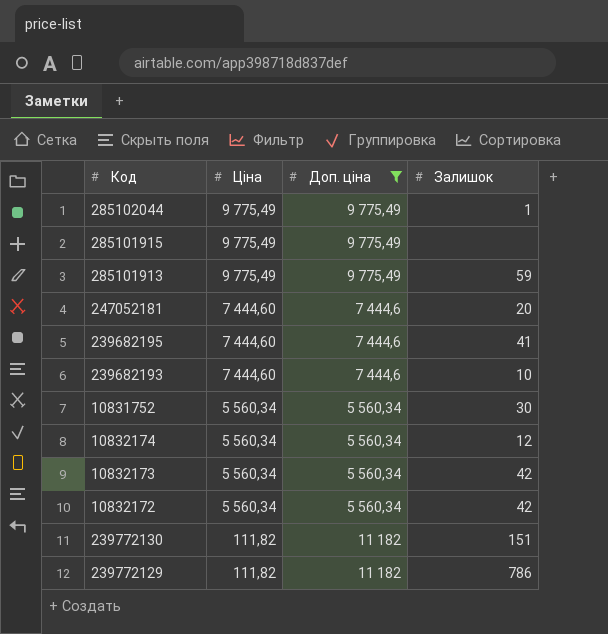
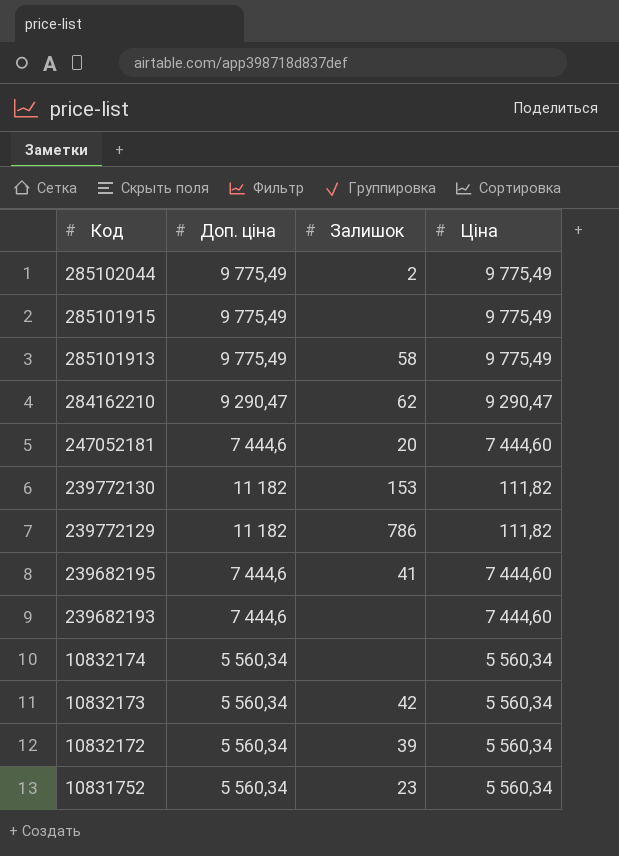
filter: Доп. ціна != 9 290,47 -> none
row order: Ціна descending -> Код descending
column Ціна | position: 2 -> 4
285102044 | Залишок: 1 -> 2
285101913 | Залишок: 59 -> 58
239772130 | Залишок: 151 -> 153
239682193 | Залишок: 10 -> none
10832174 | Залишок: 12 -> none
10832172 | Залишок: 42 -> 39
10831752 | Залишок: 30 -> 23

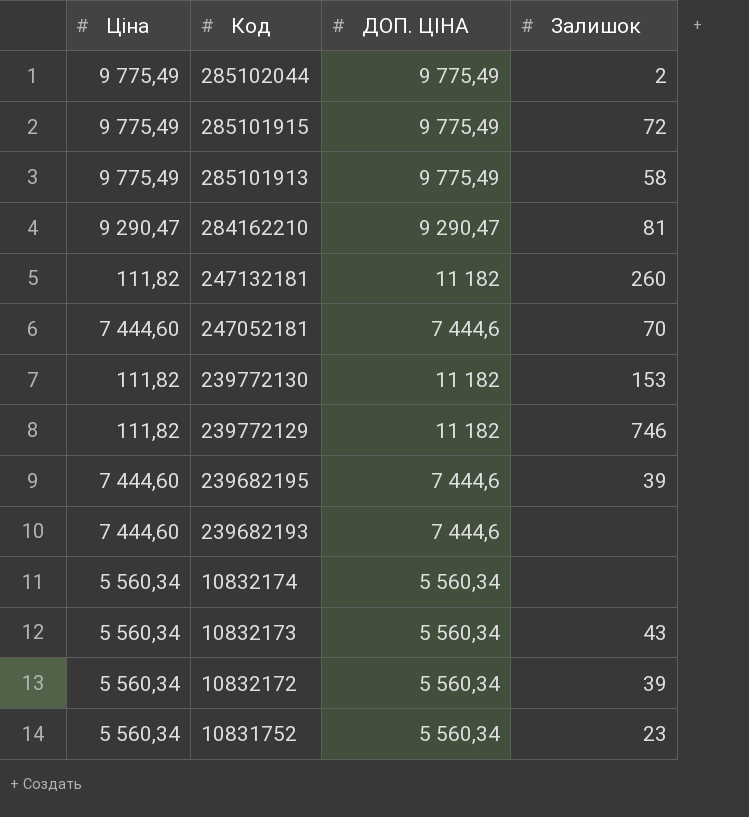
column Ціна | position: 4 -> 1
column name: Доп. ціна -> ДОП. ЦІНА
285101915 | Залишок: none -> 72
284162210 | Залишок: 62 -> 81
row 247132181: none -> 111,82 | 11 182 | 260
247052181 | Залишок: 20 -> 70
239772129 | Залишок: 786 -> 746
239682195 | Залишок: 41 -> 39
10832173 | Залишок: 42 -> 43

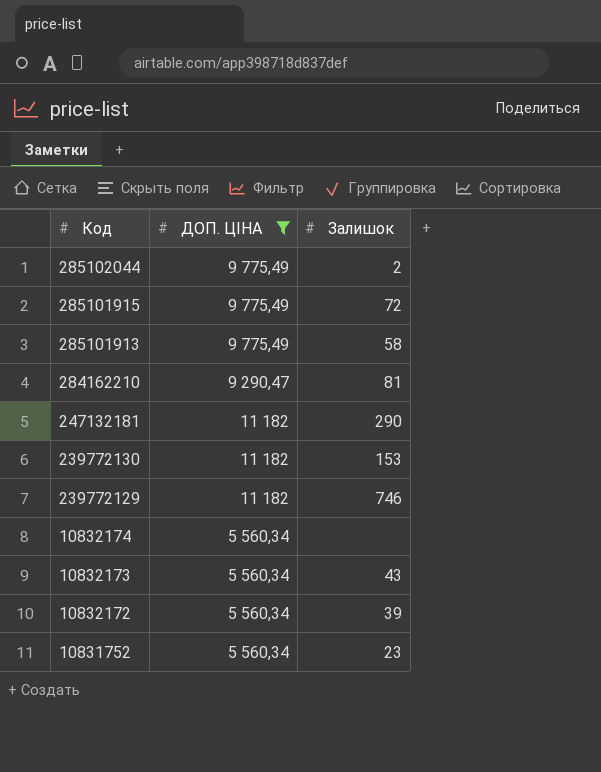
filter: none -> ДОП. ЦІНА != 7 444,6
column Ціна | position: 1 -> none
247132181 | Залишок: 260 -> 290

